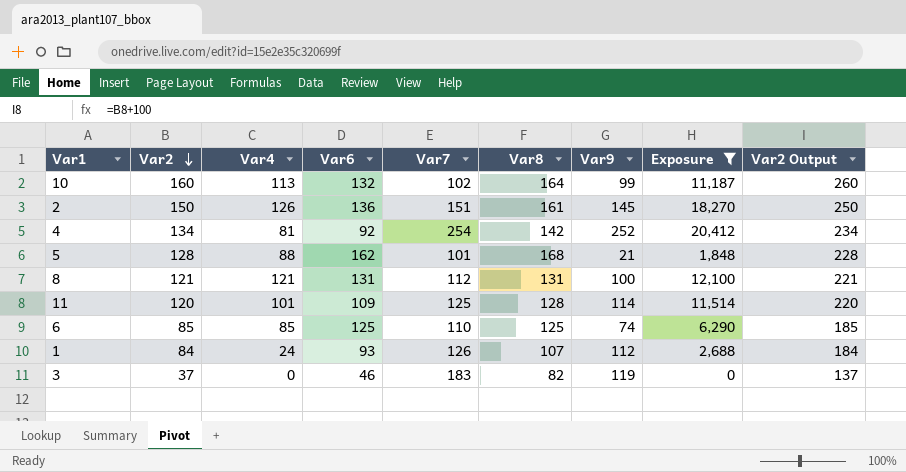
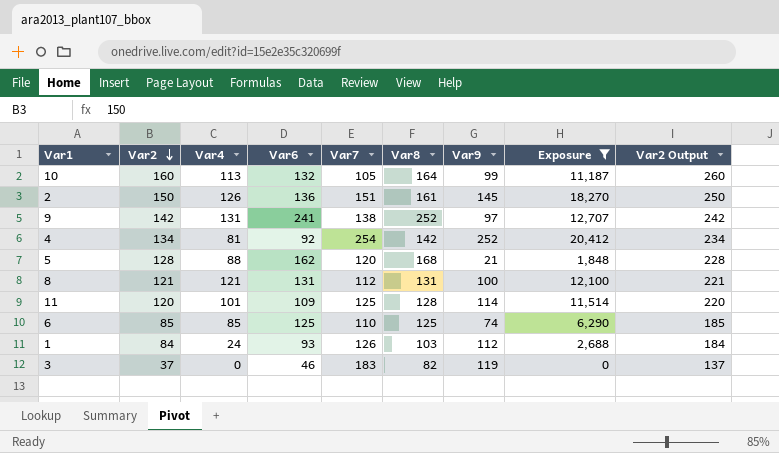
10 | Var7: 102 -> 105
row 9: none -> 142 | 131 | 241 | 138 | 252 | 97 | 12,707 | 242
5 | Var7: 101 -> 120
1 | Var8: 107 -> 103

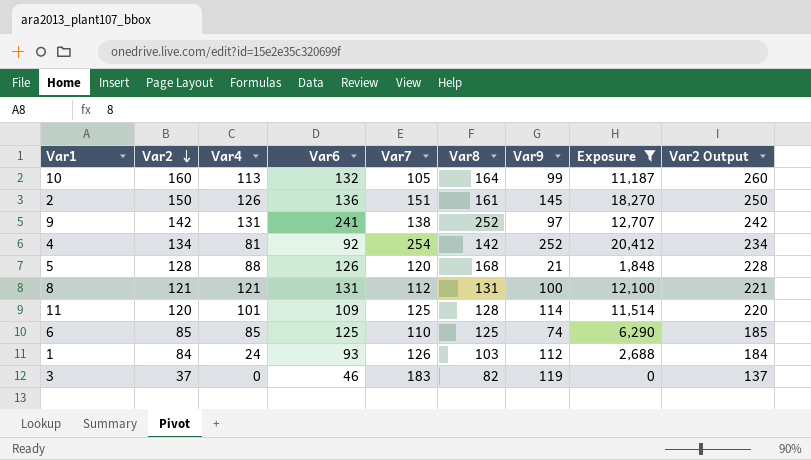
5 | Var6: 162 -> 126

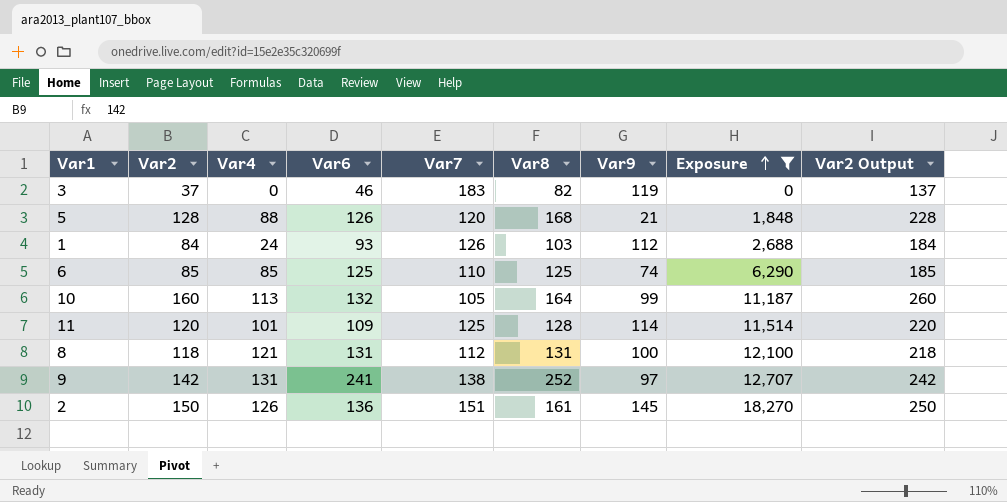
row order: Var2 descending -> Exposure ascending
row 4: 134 | 81 | 92 | 254 | 142 | 252 | 20,412 | 234 -> none
8 | Var2: 121 -> 118
8 | Var2 Output: 221 -> 218

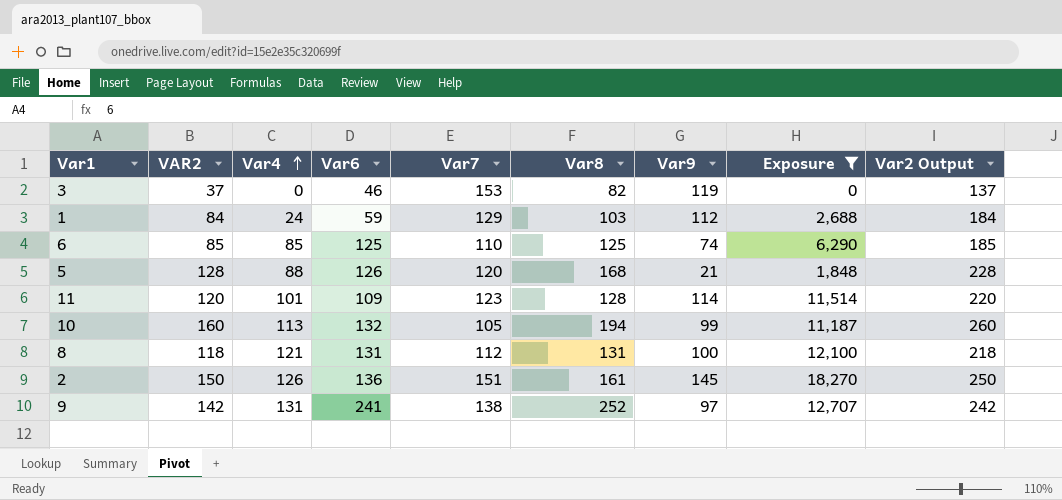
row order: Exposure ascending -> Var4 ascending
column name: Var2 -> VAR2
3 | Var7: 183 -> 153
1 | Var6: 93 -> 59
1 | Var7: 126 -> 129
11 | Var7: 125 -> 123
10 | Var8: 164 -> 194

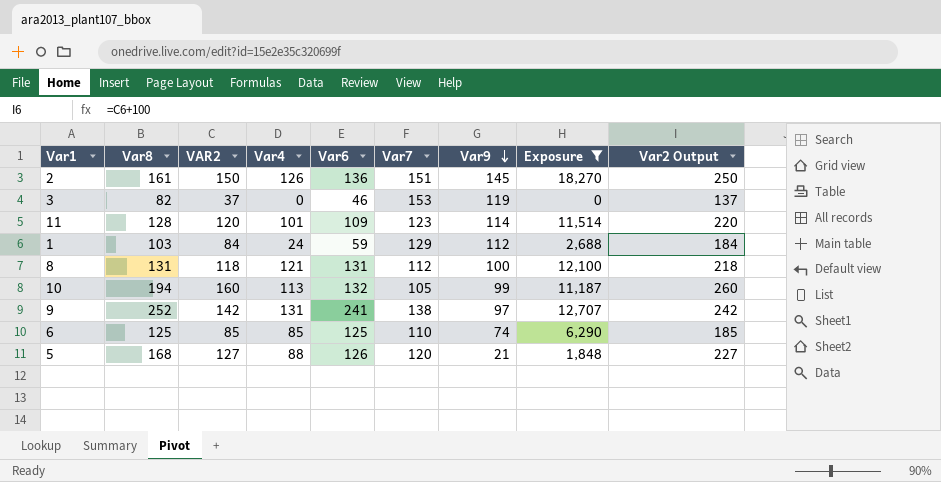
row order: Var4 ascending -> Var9 descending
column Var8 | position: 6 -> 2
5 | VAR2: 128 -> 127
5 | Var2 Output: 228 -> 227

